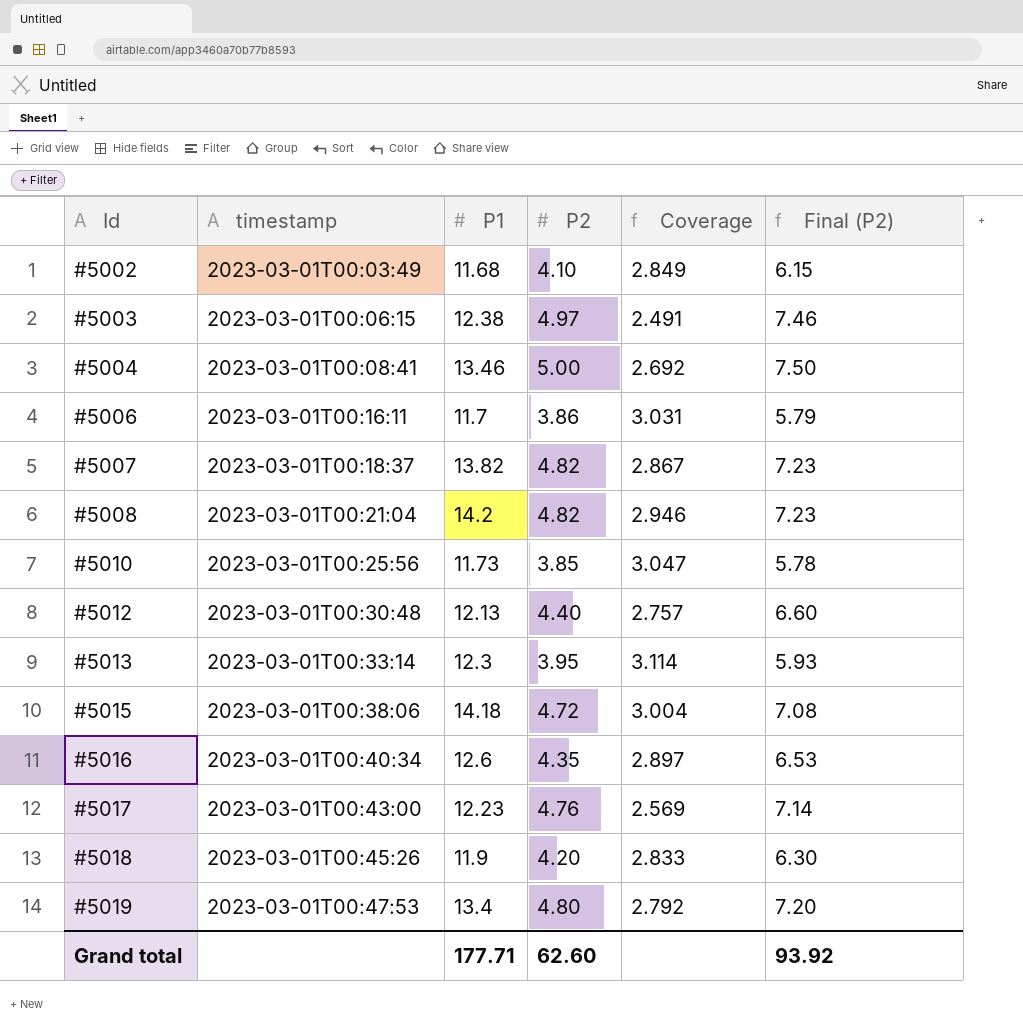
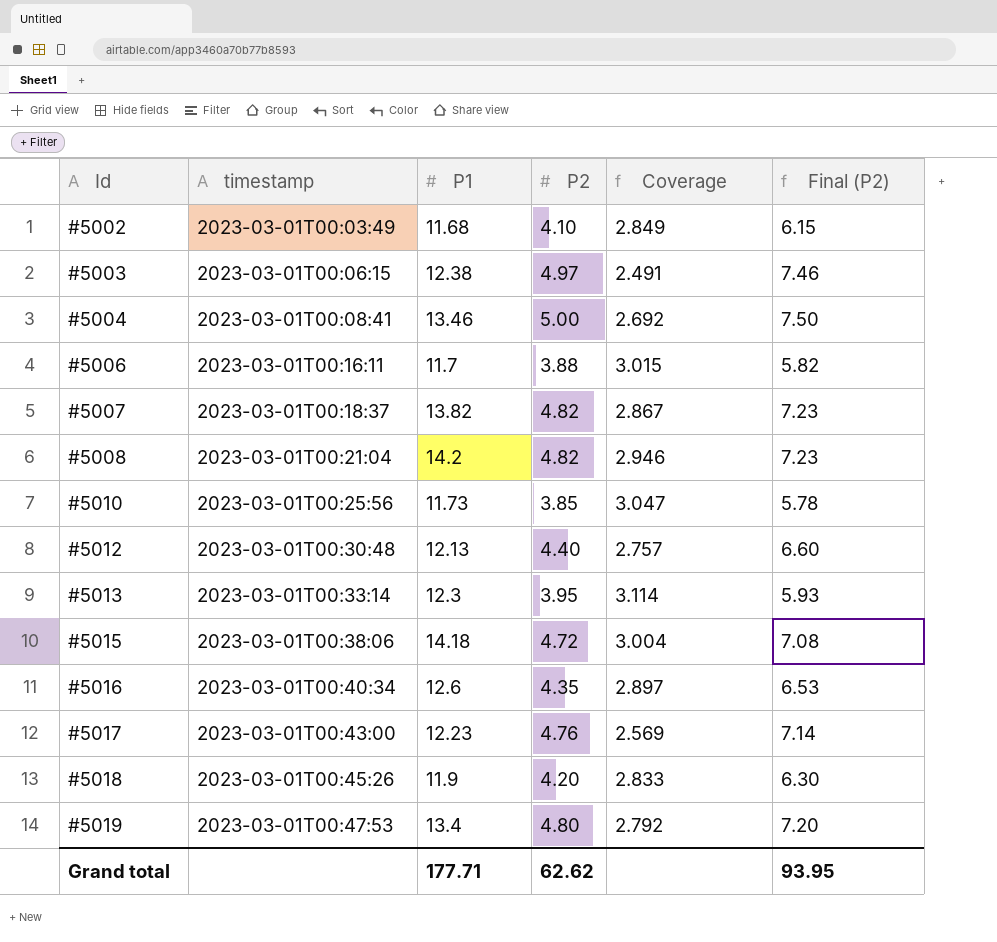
#5006 | P2: 3.86 -> 3.88
#5006 | Coverage: 3.031 -> 3.015
#5006 | Final (P2): 5.79 -> 5.82
Grand total | P2: 62.60 -> 62.62
Grand total | Final (P2): 93.92 -> 93.95

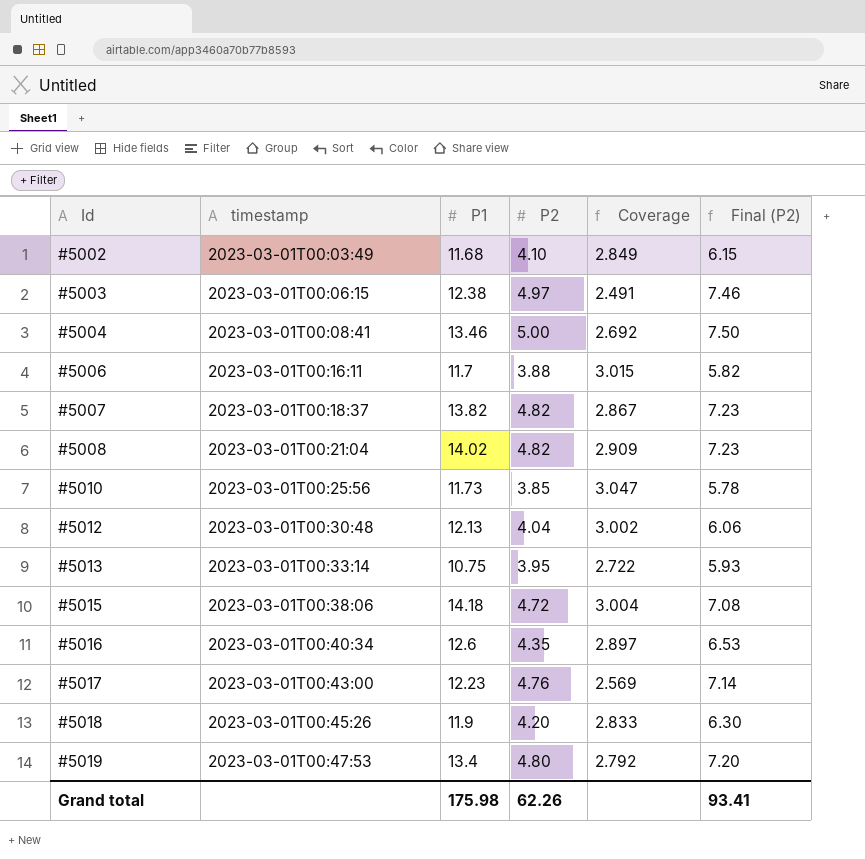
#5008 | P1: 14.2 -> 14.02
#5008 | Coverage: 2.946 -> 2.909
#5012 | P2: 4.40 -> 4.04
#5012 | Coverage: 2.757 -> 3.002
#5012 | Final (P2): 6.60 -> 6.06
#5013 | P1: 12.3 -> 10.75
#5013 | Coverage: 3.114 -> 2.722
Grand total | P1: 177.71 -> 175.98
Grand total | P2: 62.62 -> 62.26
Grand total | Final (P2): 93.95 -> 93.41

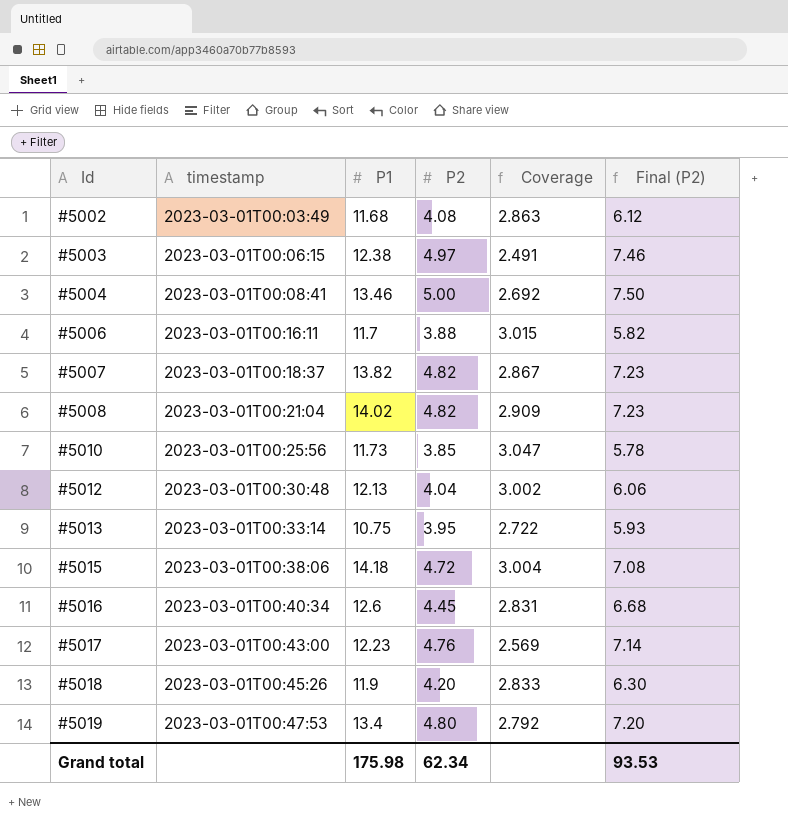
#5002 | P2: 4.10 -> 4.08
#5002 | Coverage: 2.849 -> 2.863
#5002 | Final (P2): 6.15 -> 6.12
#5016 | P2: 4.35 -> 4.45
#5016 | Coverage: 2.897 -> 2.831
#5016 | Final (P2): 6.53 -> 6.68
Grand total | P2: 62.26 -> 62.34
Grand total | Final (P2): 93.41 -> 93.53

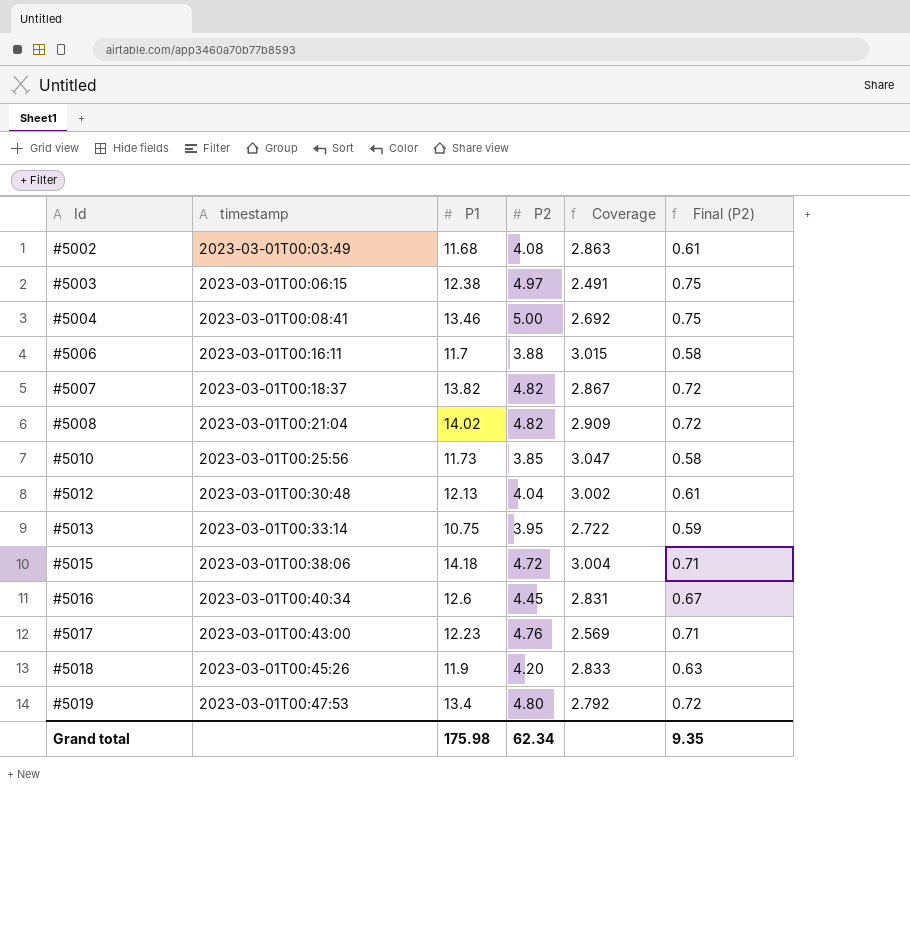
column Final (P2) | formula: [P2] * 1.5 -> [P2] * 0.15
Grand total | Final (P2): 93.53 -> 9.35

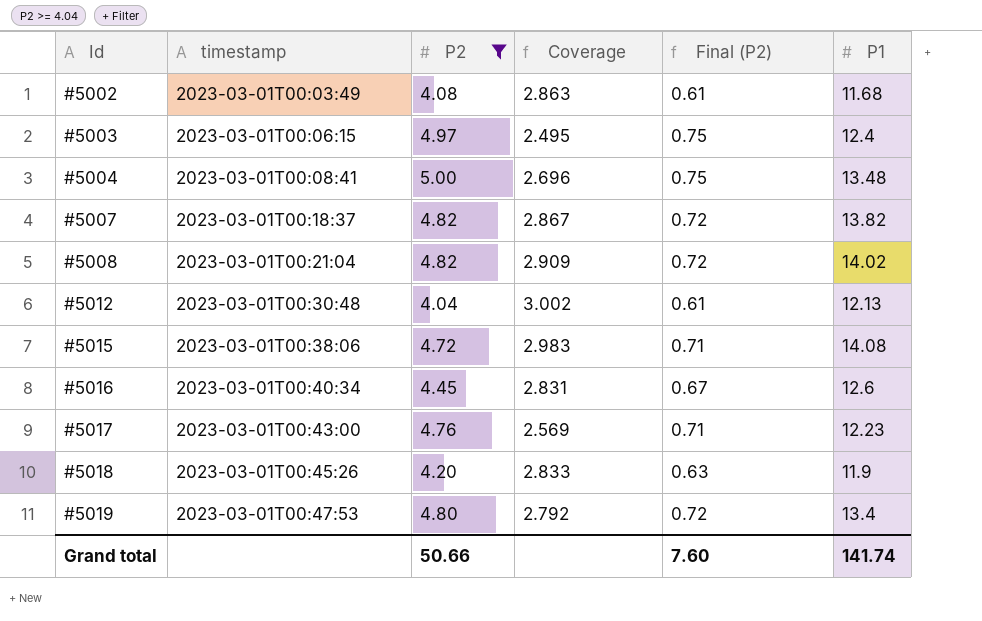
filter: none -> P2 >= 4.04
column P1 | position: 3 -> 6
#5003 | Coverage: 2.491 -> 2.495
#5003 | P1: 12.38 -> 12.4
#5004 | Coverage: 2.692 -> 2.696
#5004 | P1: 13.46 -> 13.48
#5015 | Coverage: 3.004 -> 2.983
#5015 | P1: 14.18 -> 14.08
Grand total | P2: 62.34 -> 50.66
Grand total | Final (P2): 9.35 -> 7.60
Grand total | P1: 175.98 -> 141.74

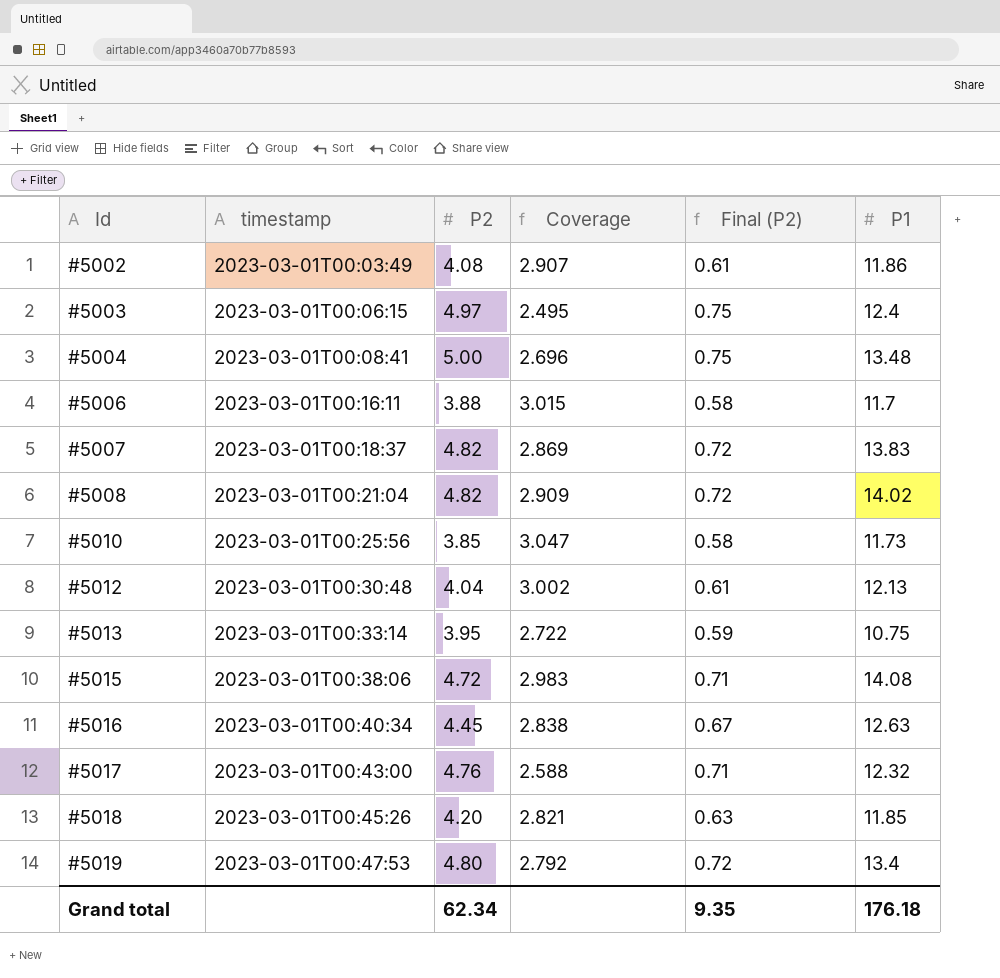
filter: P2 >= 4.04 -> none
#5002 | Coverage: 2.863 -> 2.907
#5002 | P1: 11.68 -> 11.86
#5007 | Coverage: 2.867 -> 2.869
#5007 | P1: 13.82 -> 13.83
#5016 | Coverage: 2.831 -> 2.838
#5016 | P1: 12.6 -> 12.63
#5017 | Coverage: 2.569 -> 2.588
#5017 | P1: 12.23 -> 12.32
#5018 | Coverage: 2.833 -> 2.821
#5018 | P1: 11.9 -> 11.85
Grand total | P2: 50.66 -> 62.34
Grand total | Final (P2): 7.60 -> 9.35
Grand total | P1: 141.74 -> 176.18

